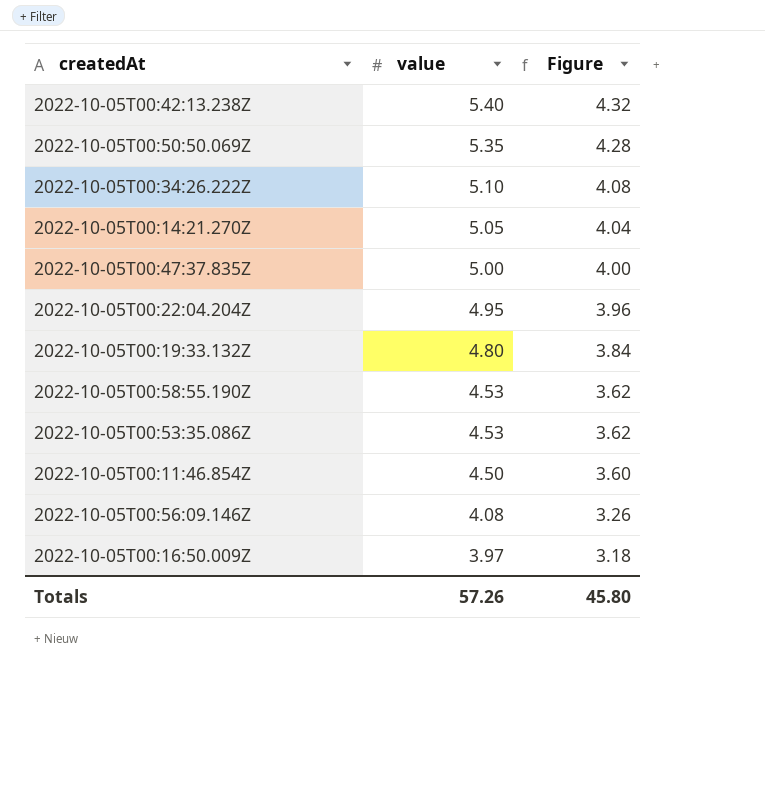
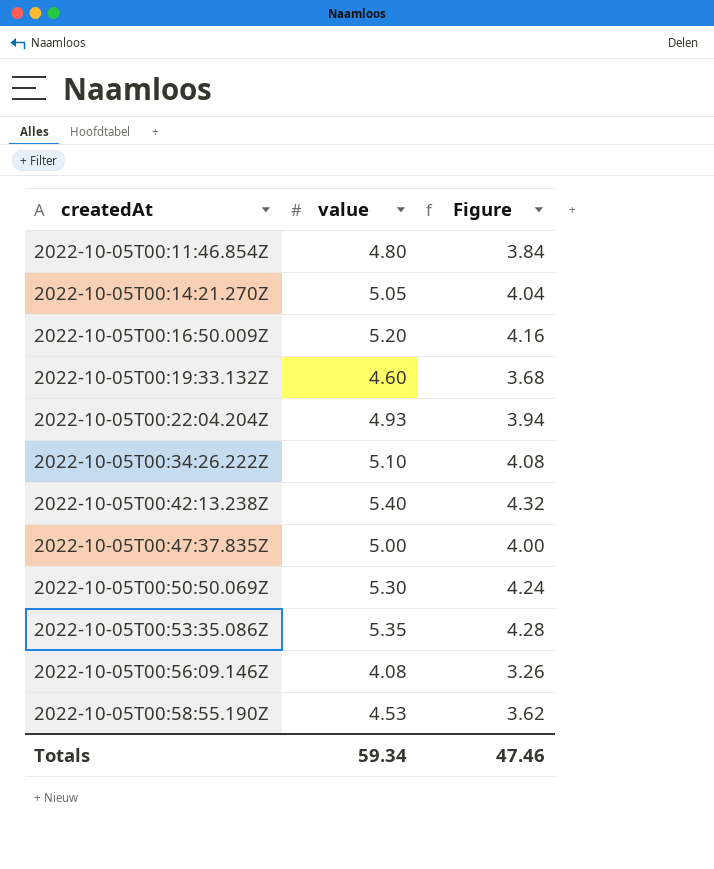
row order: value descending -> createdAt ascending
2022-10-05T00:11:46.854Z | value: 4.50 -> 4.80
2022-10-05T00:11:46.854Z | Figure: 3.60 -> 3.84
2022-10-05T00:16:50.009Z | value: 3.97 -> 5.20
2022-10-05T00:16:50.009Z | Figure: 3.18 -> 4.16
2022-10-05T00:19:33.132Z | value: 4.80 -> 4.60
2022-10-05T00:19:33.132Z | Figure: 3.84 -> 3.68
2022-10-05T00:22:04.204Z | value: 4.95 -> 4.93
2022-10-05T00:22:04.204Z | Figure: 3.96 -> 3.94
2022-10-05T00:50:50.069Z | value: 5.35 -> 5.30
2022-10-05T00:50:50.069Z | Figure: 4.28 -> 4.24
2022-10-05T00:53:35.086Z | value: 4.53 -> 5.35
2022-10-05T00:53:35.086Z | Figure: 3.62 -> 4.28
Totals | value: 57.26 -> 59.34
Totals | Figure: 45.80 -> 47.46

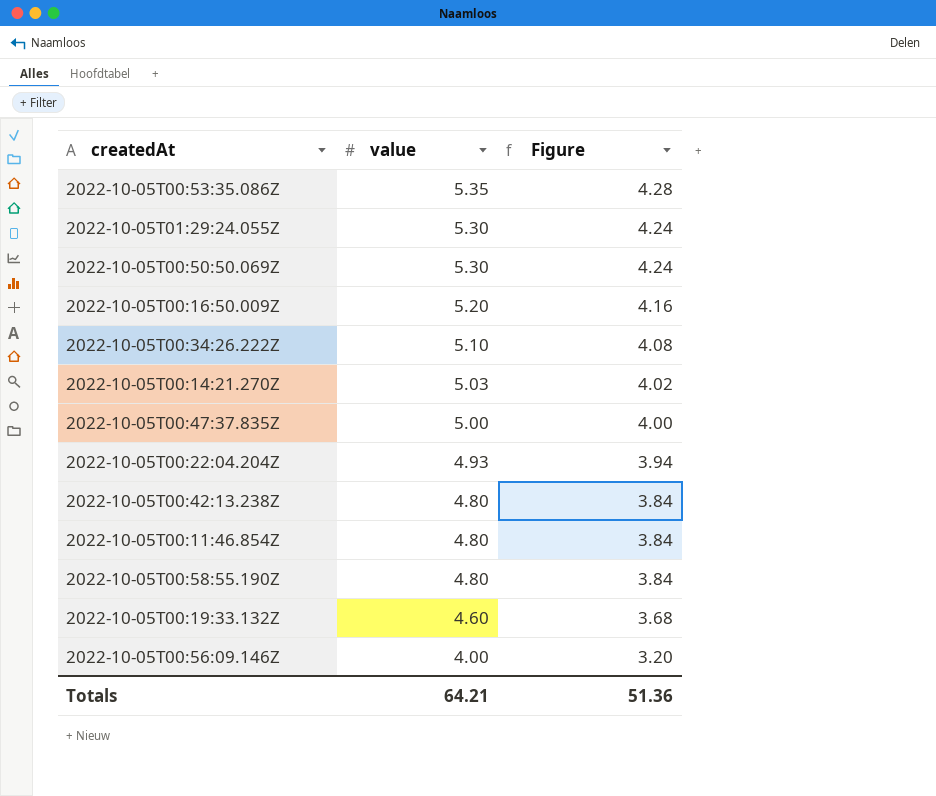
row order: createdAt ascending -> value descending
row 2022-10-05T01:29:24.055Z: none -> 5.30 | 4.24
2022-10-05T00:14:21.270Z | value: 5.05 -> 5.03
2022-10-05T00:14:21.270Z | Figure: 4.04 -> 4.02
2022-10-05T00:42:13.238Z | value: 5.40 -> 4.80
2022-10-05T00:42:13.238Z | Figure: 4.32 -> 3.84
2022-10-05T00:58:55.190Z | value: 4.53 -> 4.80
2022-10-05T00:58:55.190Z | Figure: 3.62 -> 3.84
2022-10-05T00:56:09.146Z | value: 4.08 -> 4.00
2022-10-05T00:56:09.146Z | Figure: 3.26 -> 3.20
Totals | value: 59.34 -> 64.21
Totals | Figure: 47.46 -> 51.36

